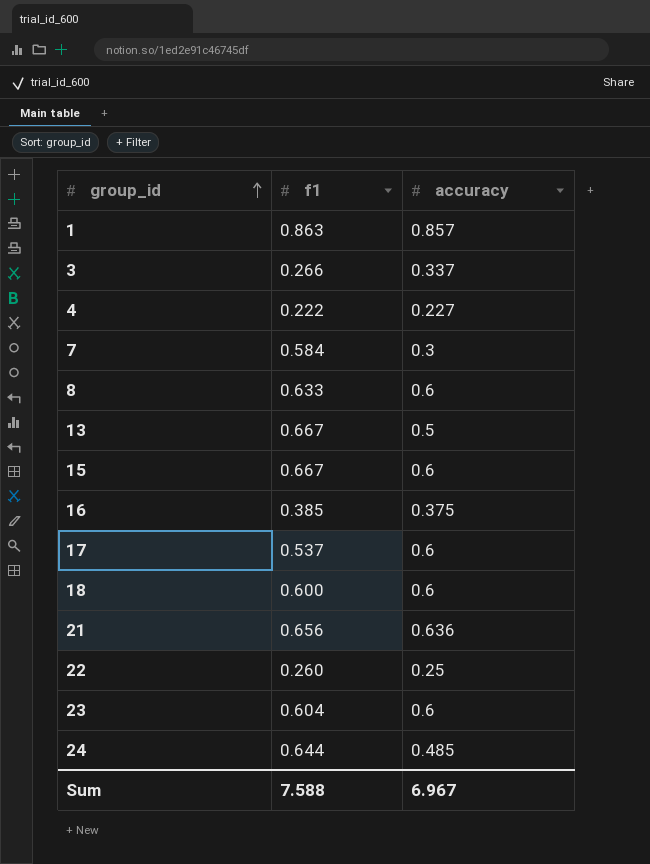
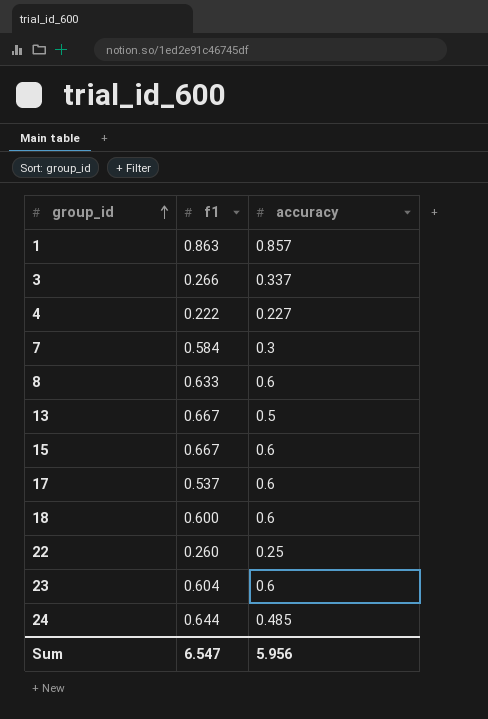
row 16: 0.385 | 0.375 -> none
row 21: 0.656 | 0.636 -> none
Sum | f1: 7.588 -> 6.547
Sum | accuracy: 6.967 -> 5.956

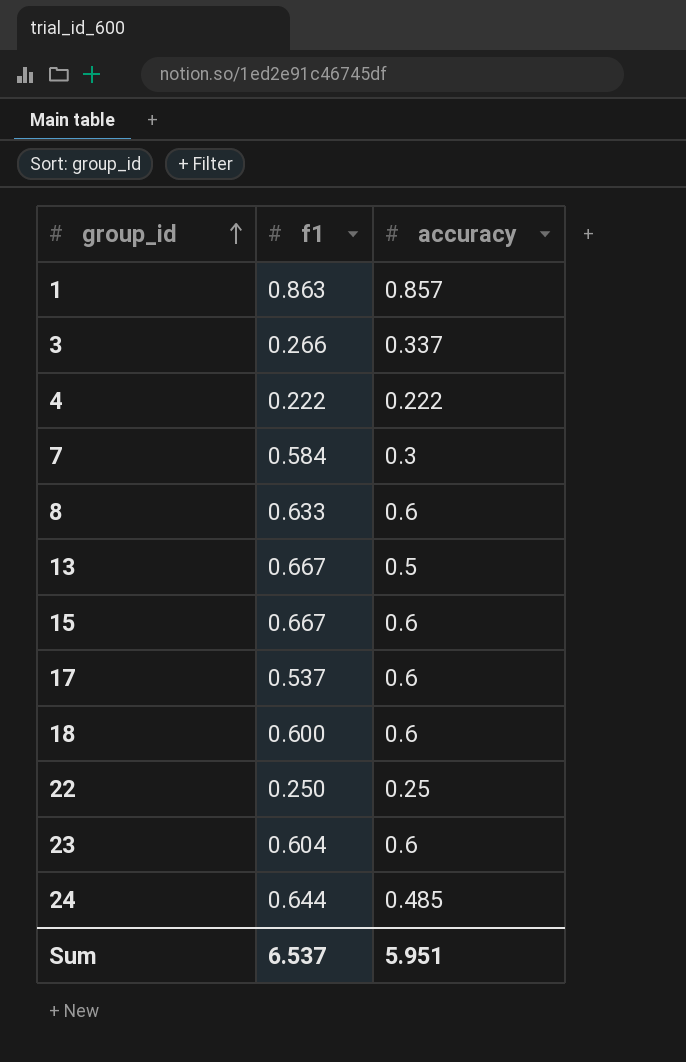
4 | accuracy: 0.227 -> 0.222
22 | f1: 0.260 -> 0.250
Sum | f1: 6.547 -> 6.537
Sum | accuracy: 5.956 -> 5.951

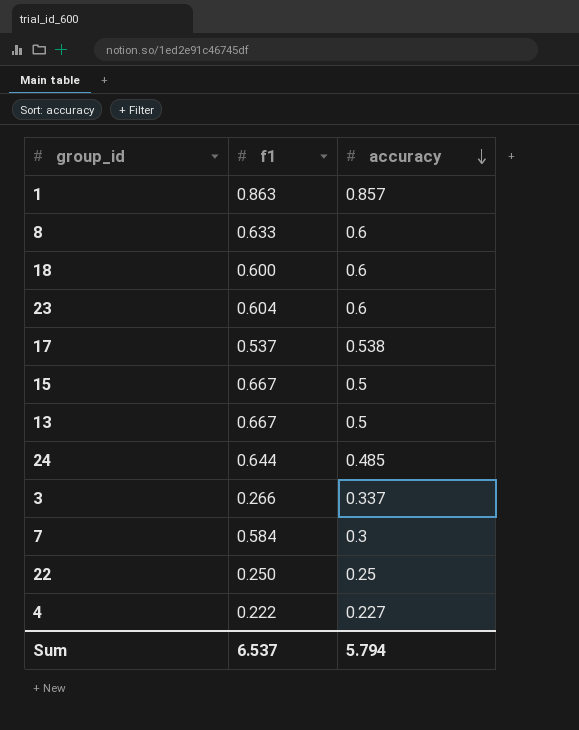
row order: group_id ascending -> accuracy descending
17 | accuracy: 0.6 -> 0.538
15 | accuracy: 0.6 -> 0.5
4 | accuracy: 0.222 -> 0.227
Sum | accuracy: 5.951 -> 5.794

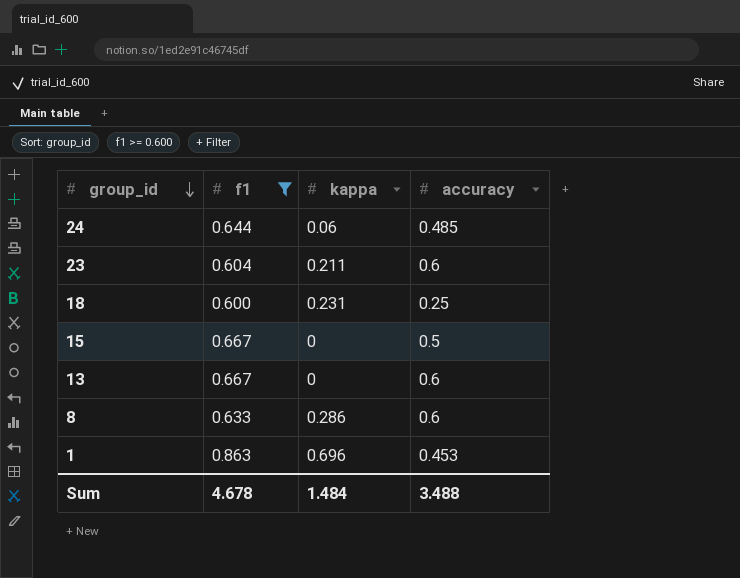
filter: none -> f1 >= 0.600
row order: accuracy descending -> group_id descending
column kappa | position: none -> 3
18 | accuracy: 0.6 -> 0.25
13 | accuracy: 0.5 -> 0.6
1 | accuracy: 0.857 -> 0.453
Sum | f1: 6.537 -> 4.678
Sum | accuracy: 5.794 -> 3.488

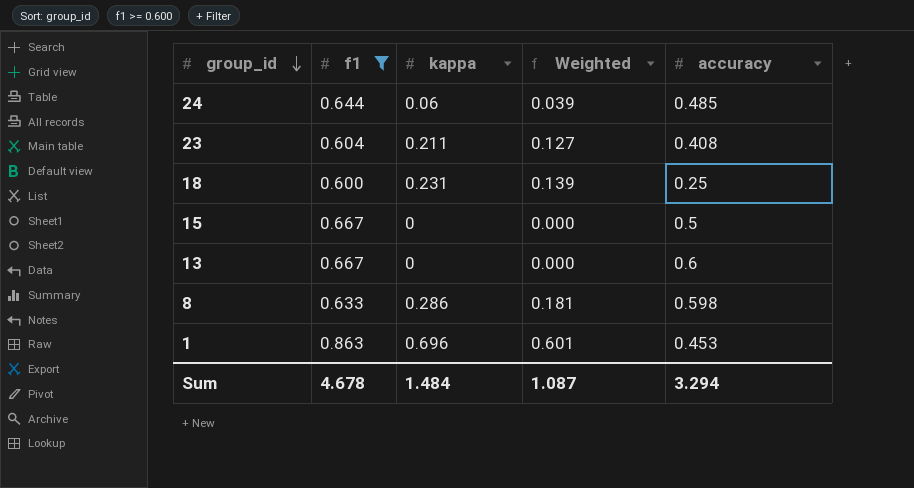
column Weighted | formula: none -> [f1] * [kappa]
23 | accuracy: 0.6 -> 0.408
8 | accuracy: 0.6 -> 0.598
Sum | accuracy: 3.488 -> 3.294

